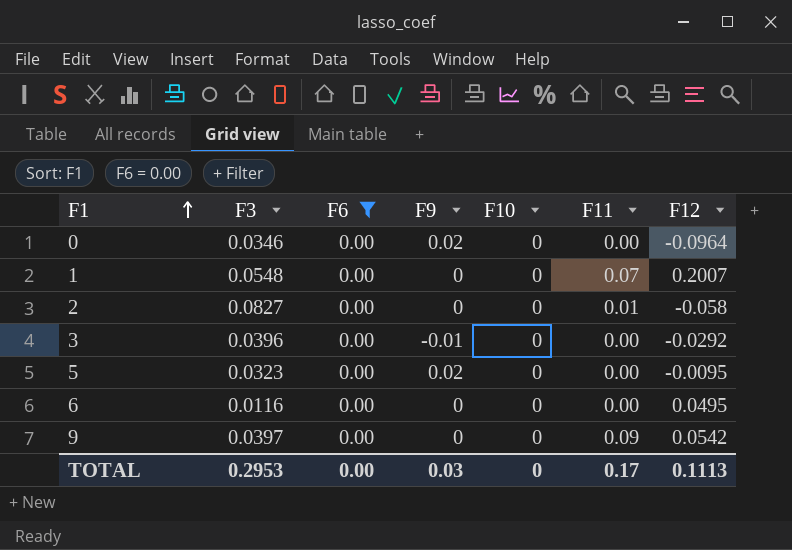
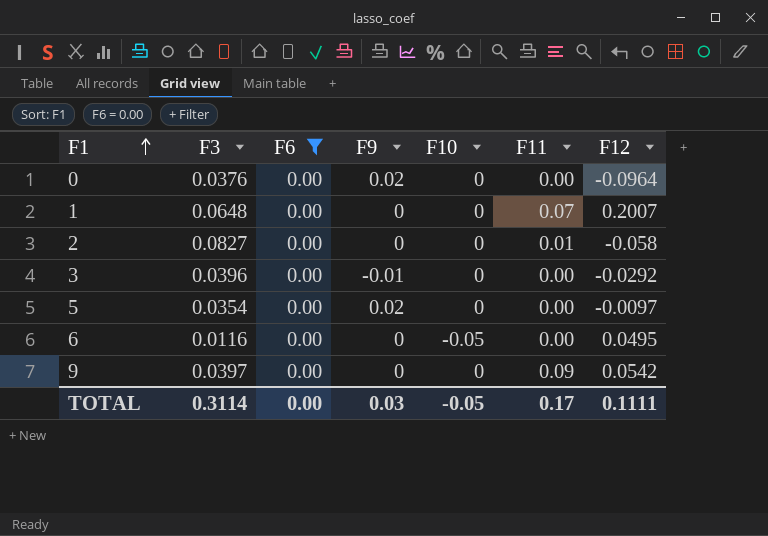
0 | F3: 0.0346 -> 0.0376
1 | F3: 0.0548 -> 0.0648
5 | F3: 0.0323 -> 0.0354
5 | F12: -0.0095 -> -0.0097
6 | F10: 0 -> -0.05
TOTAL | F3: 0.2953 -> 0.3114
TOTAL | F10: 0 -> -0.05
TOTAL | F12: 0.1113 -> 0.1111

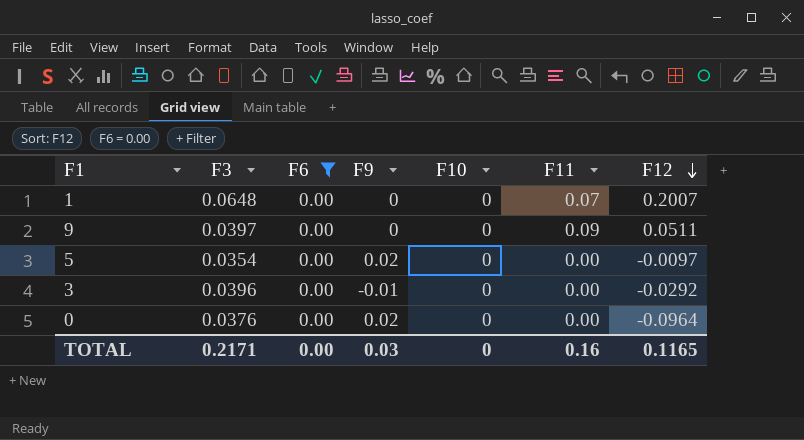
row order: F1 ascending -> F12 descending
row 2: 0.0827 | 0.00 | 0 | 0 | 0.01 | -0.058 -> none
row 6: 0.0116 | 0.00 | 0 | -0.05 | 0.00 | 0.0495 -> none
9 | F12: 0.0542 -> 0.0511
TOTAL | F3: 0.3114 -> 0.2171
TOTAL | F10: -0.05 -> 0
TOTAL | F11: 0.17 -> 0.16
TOTAL | F12: 0.1111 -> 0.1165

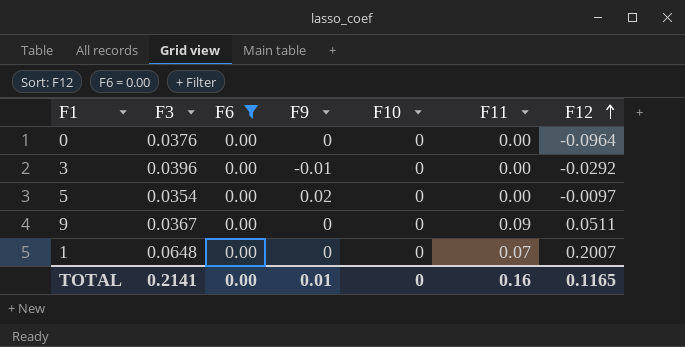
row order: F12 descending -> F12 ascending
0 | F9: 0.02 -> 0
9 | F3: 0.0397 -> 0.0367
TOTAL | F3: 0.2171 -> 0.2141
TOTAL | F9: 0.03 -> 0.01

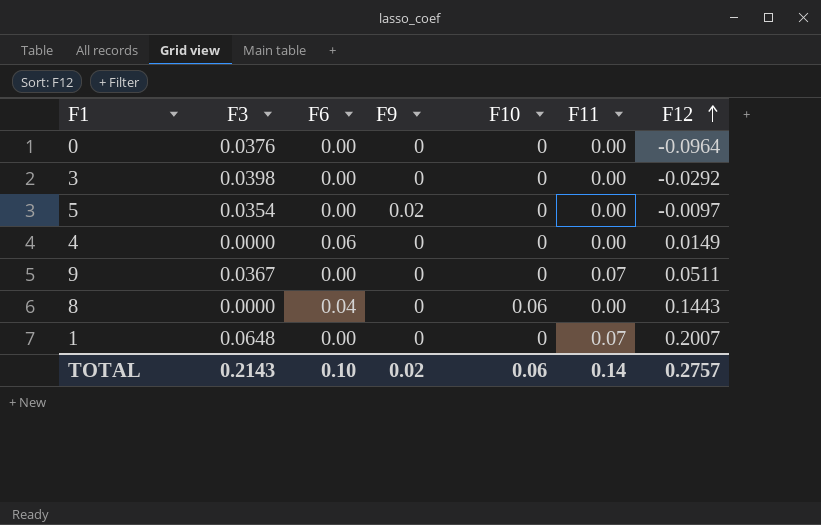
filter: F6 = 0.00 -> none
3 | F3: 0.0396 -> 0.0398
3 | F9: -0.01 -> 0
9 | F11: 0.09 -> 0.07
TOTAL | F3: 0.2141 -> 0.2143
TOTAL | F6: 0.00 -> 0.10
TOTAL | F9: 0.01 -> 0.02
TOTAL | F10: 0 -> 0.06
TOTAL | F11: 0.16 -> 0.14
TOTAL | F12: 0.1165 -> 0.2757

